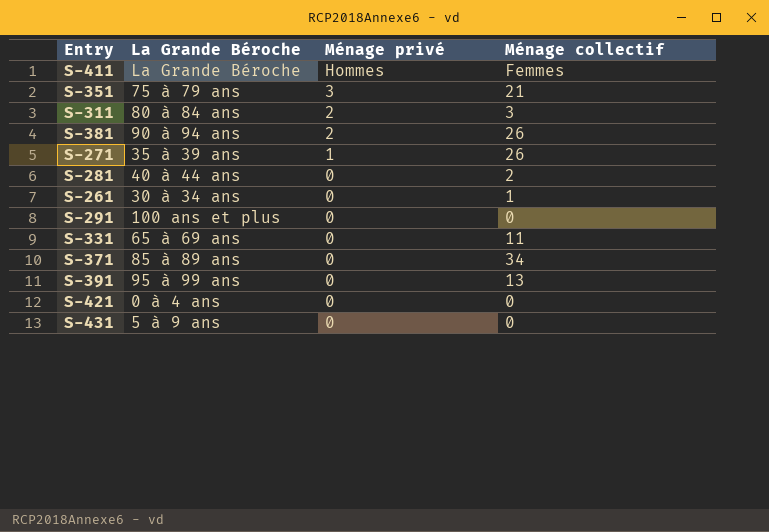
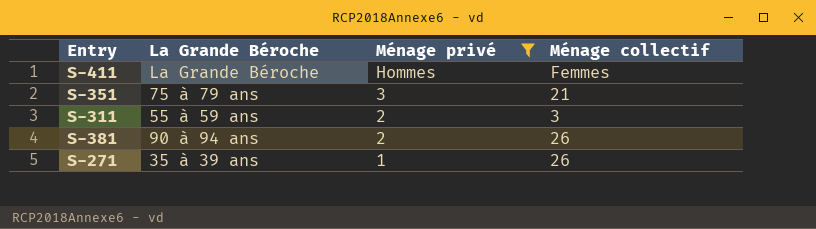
filter: none -> Ménage privé != 0
S-311 | La Grande Béroche: 80 à 84 ans -> 55 à 59 ans

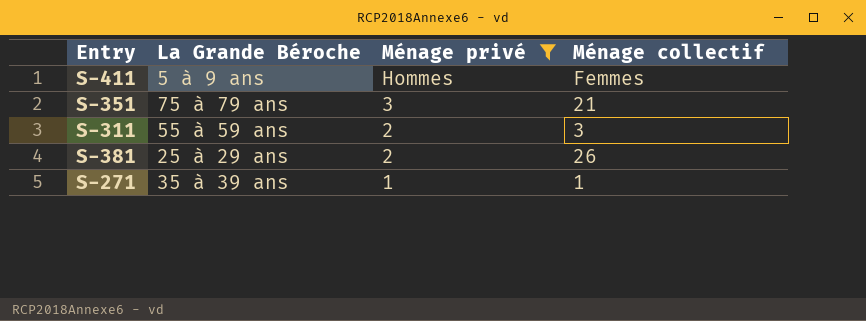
S-411 | La Grande Béroche: La Grande Béroche -> 5 à 9 ans
S-381 | La Grande Béroche: 90 à 94 ans -> 25 à 29 ans
S-271 | Ménage collectif: 26 -> 1

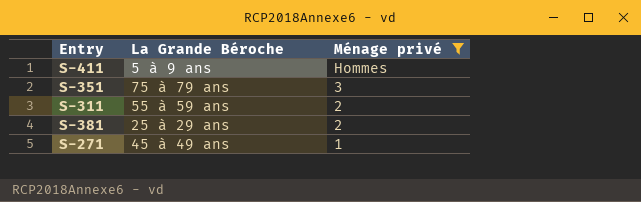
column Ménage collectif | position: 4 -> none
S-271 | La Grande Béroche: 35 à 39 ans -> 45 à 49 ans

